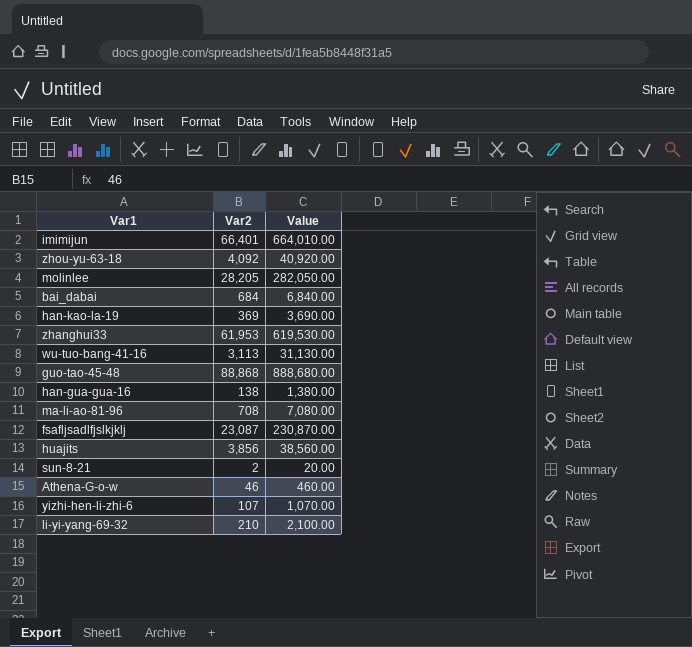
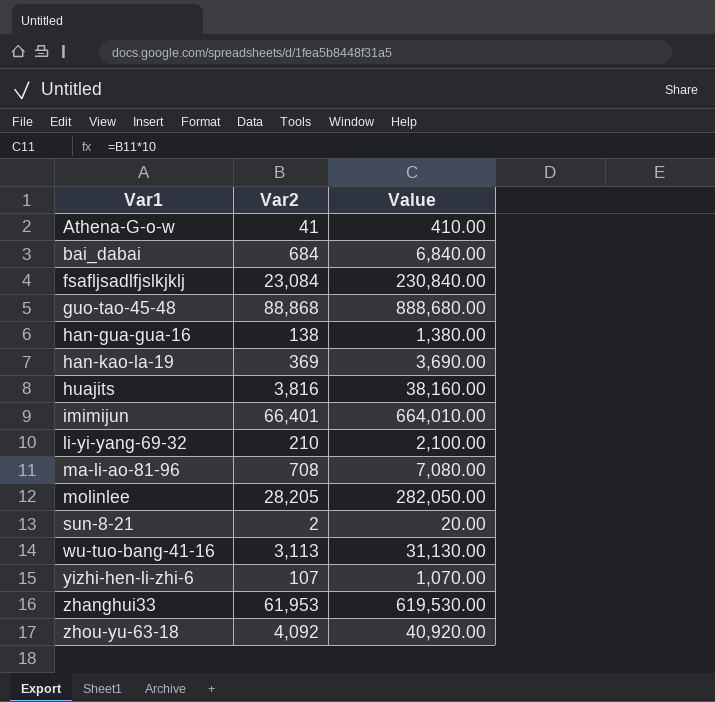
row order: none -> Var1 ascending
Athena-G-o-w | Var2: 46 -> 41
Athena-G-o-w | Value: 460.00 -> 410.00
fsafljsadlfjslkjklj | Var2: 23,087 -> 23,084
fsafljsadlfjslkjklj | Value: 230,870.00 -> 230,840.00
huajits | Var2: 3,856 -> 3,816
huajits | Value: 38,560.00 -> 38,160.00

